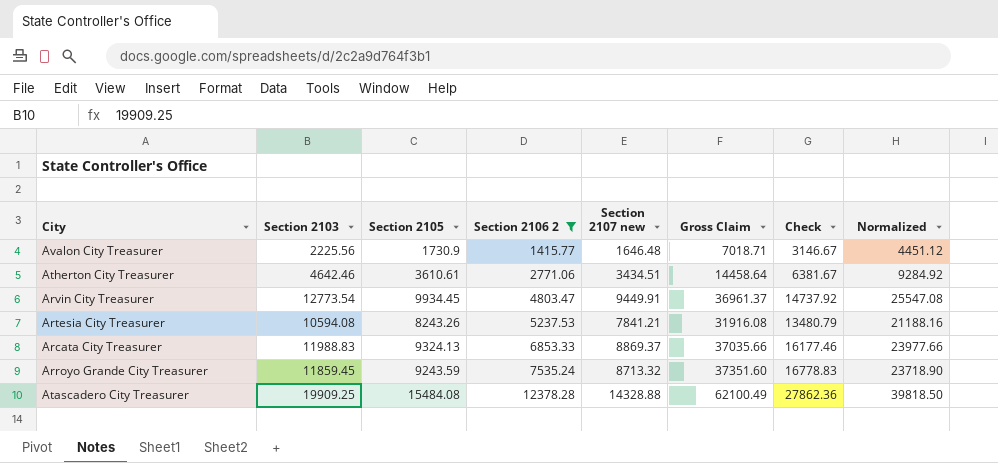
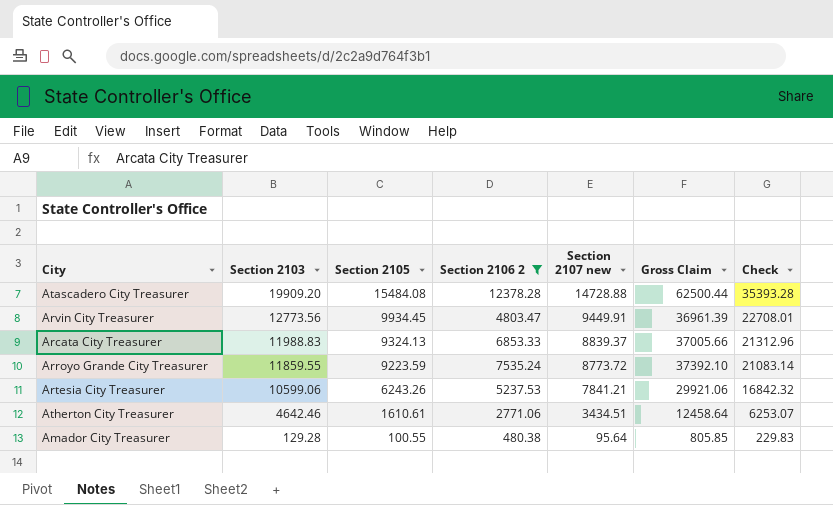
row order: Section 2106 2 ascending -> Section 2103 descending
column Normalized | formula: [Section 2103] * 2 -> none
column Check | formula: [Section 2105] + [Section 2106 2] -> [Section 2103] + [Section 2105]
row Avalon City Treasurer: 2225.56 | 1730.9 | 1415.77 | 1646.48 | 7018.71 | 3146.67 | 4451.12 -> none
Atascadero City Treasurer | Section 2103: 19909.25 -> 19909.20
Atascadero City Treasurer | Section 2107 new: 14328.88 -> 14728.88
Atascadero City Treasurer | Gross Claim: 62100.49 -> 62500.44
Arvin City Treasurer | Section 2103: 12773.54 -> 12773.56
Arvin City Treasurer | Gross Claim: 36961.37 -> 36961.39
Arcata City Treasurer | Section 2107 new: 8869.37 -> 8839.37
Arcata City Treasurer | Gross Claim: 37035.66 -> 37005.66
Arroyo Grande City Treasurer | Section 2103: 11859.45 -> 11859.55
Arroyo Grande City Treasurer | Section 2105: 9243.59 -> 9223.59
Arroyo Grande City Treasurer | Section 2107 new: 8713.32 -> 8773.72
Arroyo Grande City Treasurer | Gross Claim: 37351.60 -> 37392.10
Artesia City Treasurer | Section 2103: 10594.08 -> 10599.06
Artesia City Treasurer | Section 2105: 8243.26 -> 6243.26
Artesia City Treasurer | Gross Claim: 31916.08 -> 29921.06
Atherton City Treasurer | Section 2105: 3610.61 -> 1610.61
Atherton City Treasurer | Gross Claim: 14458.64 -> 12458.64
row Amador City Treasurer: none -> 129.28 | 100.55 | 480.38 | 95.64 | 805.85 | 229.83

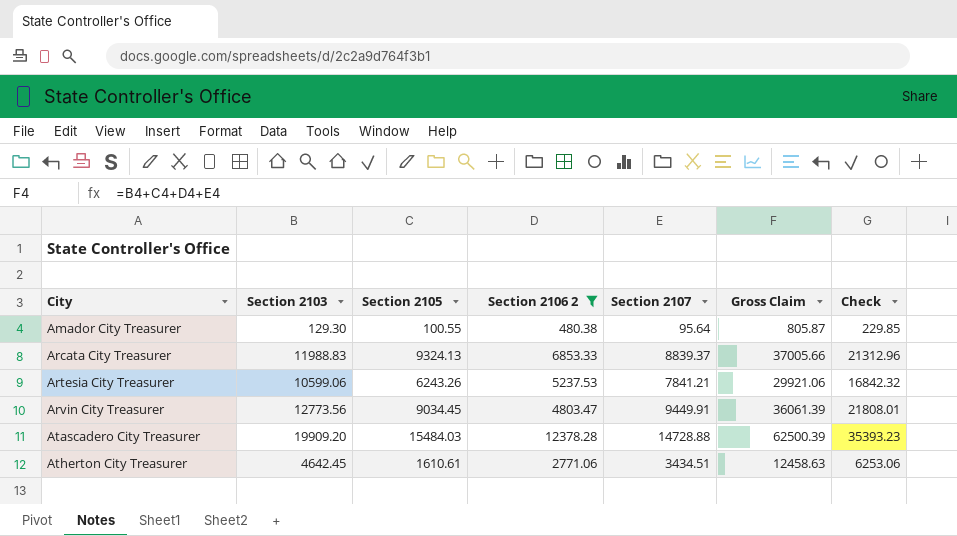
row order: Section 2103 descending -> City ascending
column name: Section 2107 new -> Section 2107
row Arroyo Grande City Treasurer: 11859.55 | 9223.59 | 7535.24 | 8773.72 | 37392.10 | 21083.14 -> none
Amador City Treasurer | Section 2103: 129.28 -> 129.30
Amador City Treasurer | Gross Claim: 805.85 -> 805.87
Amador City Treasurer | Check: 229.83 -> 229.85
Arvin City Treasurer | Section 2105: 9934.45 -> 9034.45
Arvin City Treasurer | Gross Claim: 36961.39 -> 36061.39
Arvin City Treasurer | Check: 22708.01 -> 21808.01
Atascadero City Treasurer | Section 2105: 15484.08 -> 15484.03
Atascadero City Treasurer | Gross Claim: 62500.44 -> 62500.39
Atascadero City Treasurer | Check: 35393.28 -> 35393.23
Atherton City Treasurer | Section 2103: 4642.46 -> 4642.45
Atherton City Treasurer | Gross Claim: 12458.64 -> 12458.63
Atherton City Treasurer | Check: 6253.07 -> 6253.06

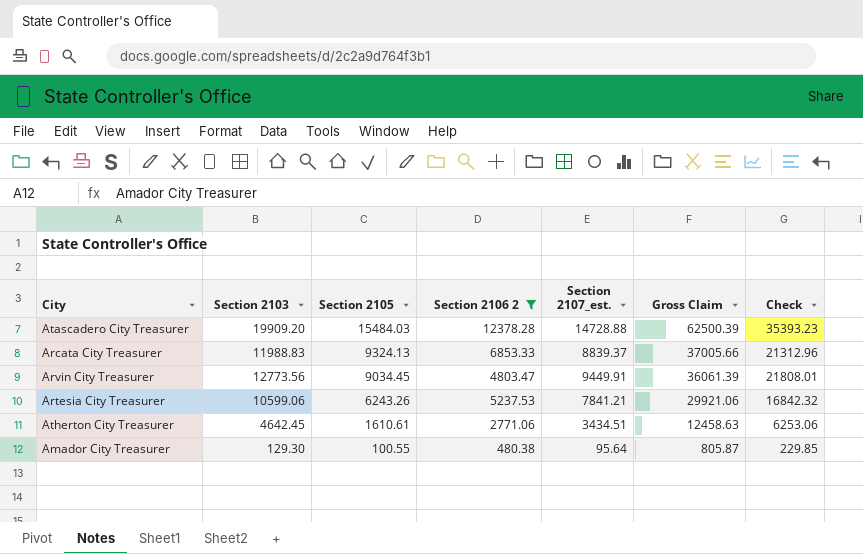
row order: City ascending -> Section 2105 descending
column name: Section 2107 -> Section 2107_est.

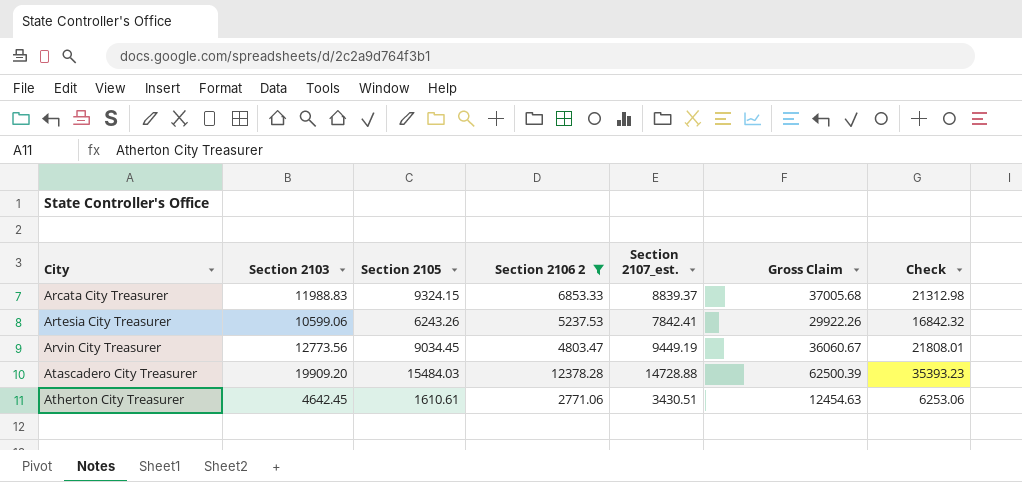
row order: Section 2105 descending -> City ascending
row Amador City Treasurer: 129.30 | 100.55 | 480.38 | 95.64 | 805.87 | 229.85 -> none
Arcata City Treasurer | Section 2105: 9324.13 -> 9324.15
Arcata City Treasurer | Gross Claim: 37005.66 -> 37005.68
Arcata City Treasurer | Check: 21312.96 -> 21312.98
Artesia City Treasurer | Section 2107_est.: 7841.21 -> 7842.41
Artesia City Treasurer | Gross Claim: 29921.06 -> 29922.26
Arvin City Treasurer | Section 2107_est.: 9449.91 -> 9449.19
Arvin City Treasurer | Gross Claim: 36061.39 -> 36060.67
Atherton City Treasurer | Section 2107_est.: 3434.51 -> 3430.51
Atherton City Treasurer | Gross Claim: 12458.63 -> 12454.63

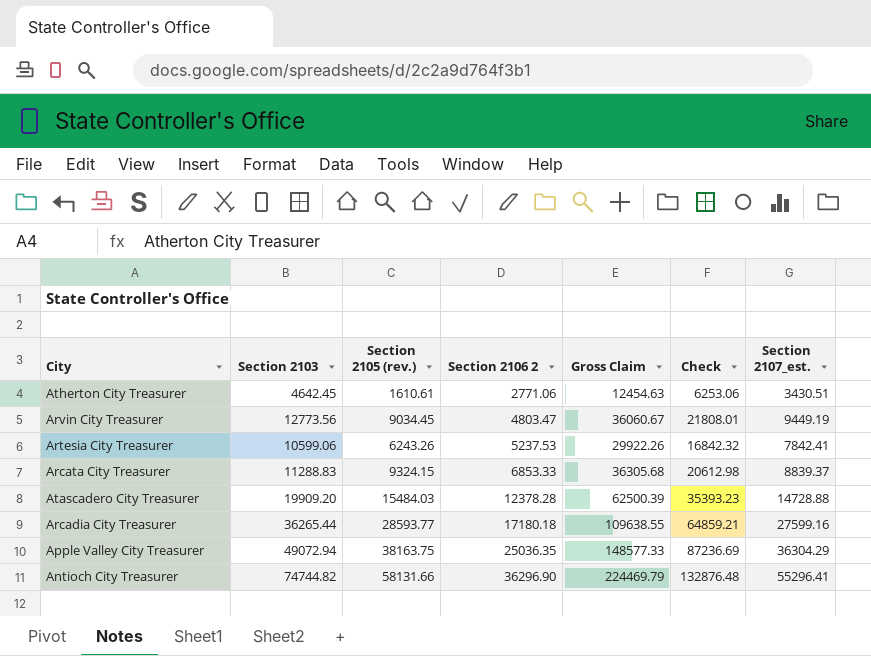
filter: Section 2106 2 <= 12378.28 -> none
row order: City ascending -> Section 2106 2 ascending
column name: Section 2105 -> Section 2105 (rev.)
column Section 2107_est. | position: 5 -> 7
Arcata City Treasurer | Section 2103: 11988.83 -> 11288.83
Arcata City Treasurer | Gross Claim: 37005.68 -> 36305.68
Arcata City Treasurer | Check: 21312.98 -> 20612.98

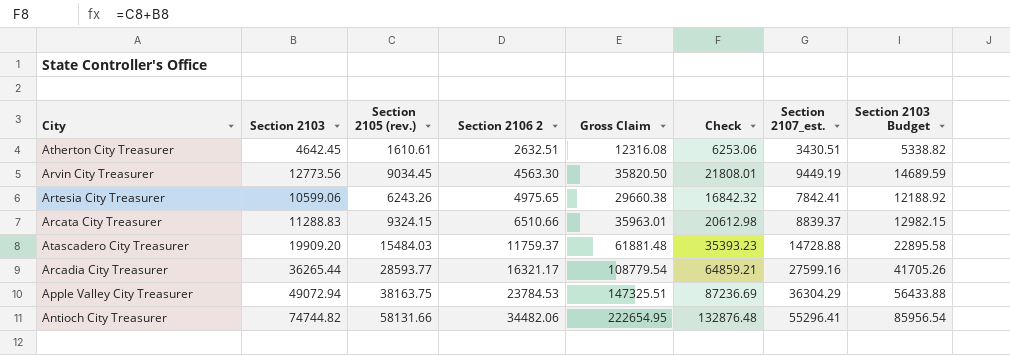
column Section 2103 Budget | formula: none -> [Section 2103] * 1.15
Atherton City Treasurer | Section 2106 2: 2771.06 -> 2632.51
Atherton City Treasurer | Gross Claim: 12454.63 -> 12316.08
Arvin City Treasurer | Section 2106 2: 4803.47 -> 4563.30
Arvin City Treasurer | Gross Claim: 36060.67 -> 35820.50
Artesia City Treasurer | Section 2106 2: 5237.53 -> 4975.65
Artesia City Treasurer | Gross Claim: 29922.26 -> 29660.38
Arcata City Treasurer | Section 2106 2: 6853.33 -> 6510.66
Arcata City Treasurer | Gross Claim: 36305.68 -> 35963.01
Atascadero City Treasurer | Section 2106 2: 12378.28 -> 11759.37
Atascadero City Treasurer | Gross Claim: 62500.39 -> 61881.48
Arcadia City Treasurer | Section 2106 2: 17180.18 -> 16321.17
Arcadia City Treasurer | Gross Claim: 109638.55 -> 108779.54
Apple Valley City Treasurer | Section 2106 2: 25036.35 -> 23784.53
Apple Valley City Treasurer | Gross Claim: 148577.33 -> 147325.51
Antioch City Treasurer | Section 2106 2: 36296.90 -> 34482.06
Antioch City Treasurer | Gross Claim: 224469.79 -> 222654.95

